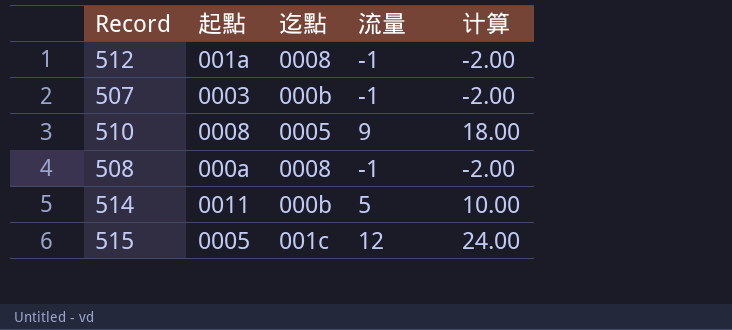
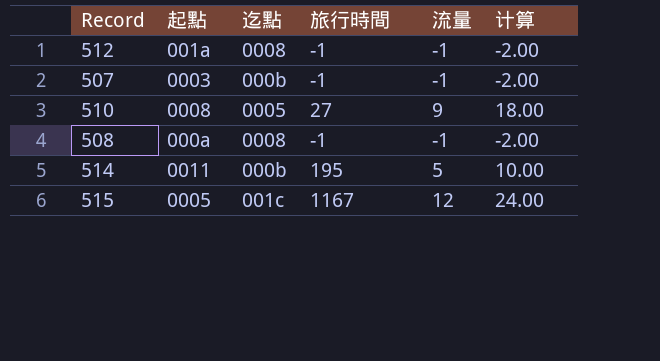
column 旅行時間 | position: none -> 4

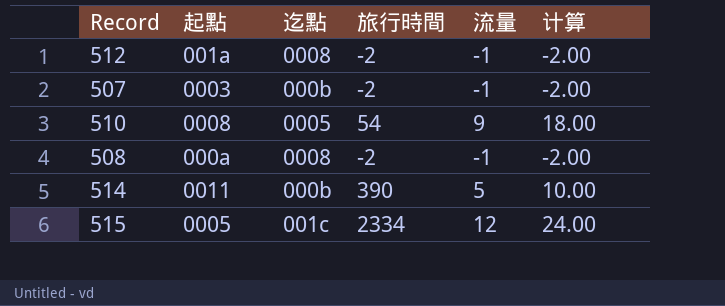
512 | 旅行時間: -1 -> -2
507 | 旅行時間: -1 -> -2
510 | 旅行時間: 27 -> 54
508 | 旅行時間: -1 -> -2
514 | 旅行時間: 195 -> 390
515 | 旅行時間: 1167 -> 2334

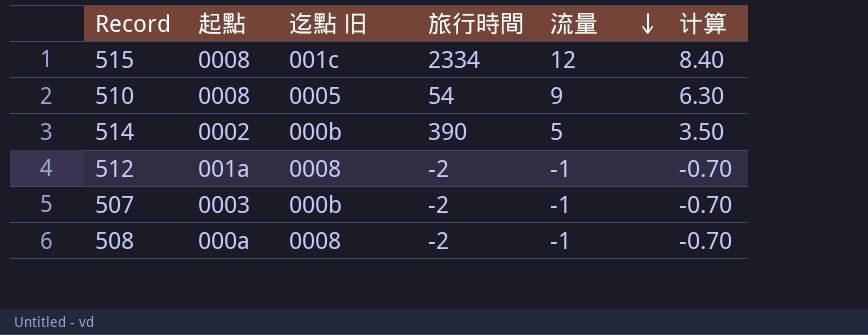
row order: none -> 流量 descending
column name: 迄點 -> 迄點 旧
column 计算 | formula: [流量] * 2 -> [流量] * 0.7
515 | 起點: 0005 -> 0008
514 | 起點: 0011 -> 0002

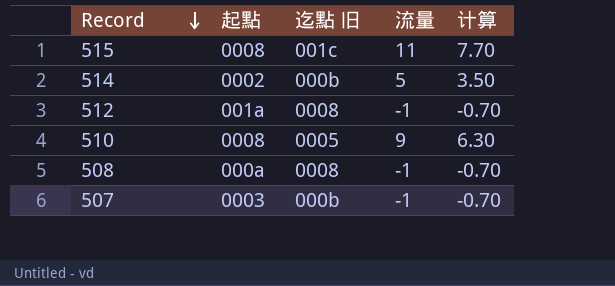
row order: 流量 descending -> Record descending
column 旅行時間 | position: 4 -> none
515 | 流量: 12 -> 11
515 | 计算: 8.40 -> 7.70

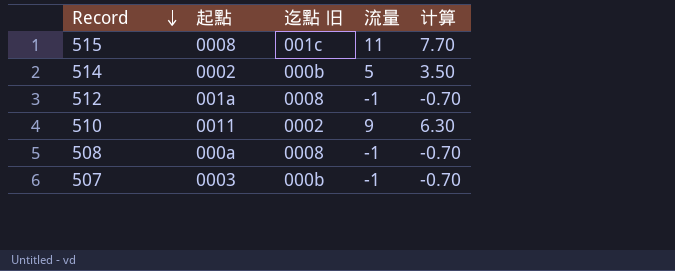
510 | 起點: 0008 -> 0011
510 | 迄點 旧: 0005 -> 0002

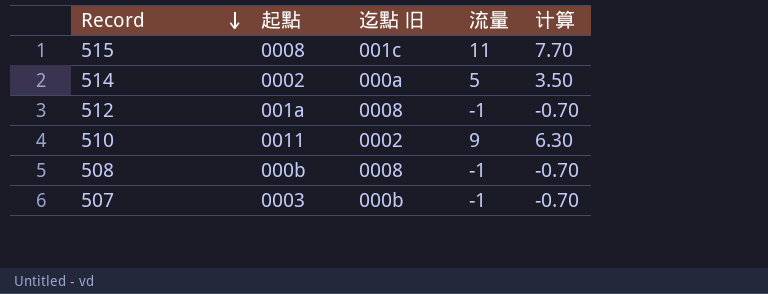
514 | 迄點 旧: 000b -> 000a
508 | 起點: 000a -> 000b

